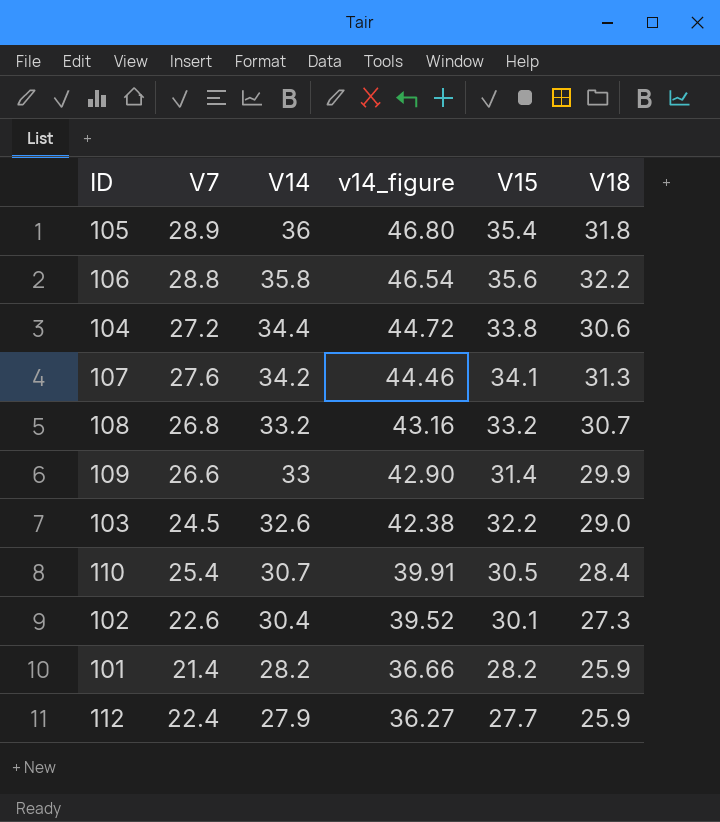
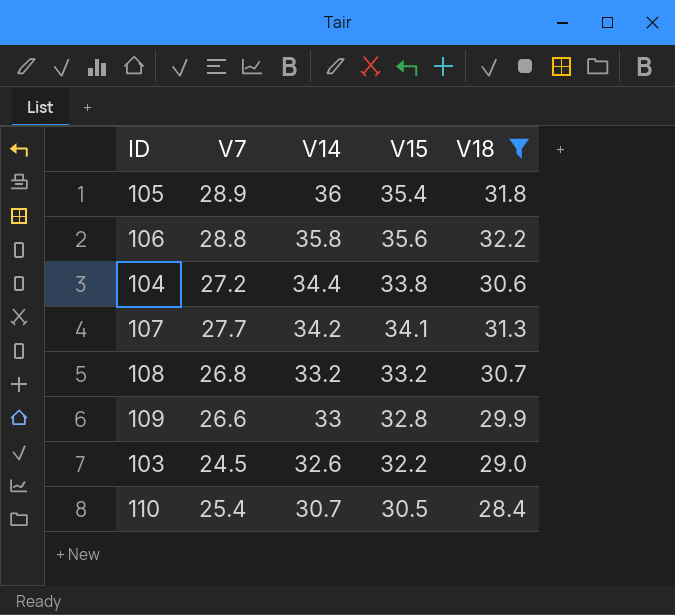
filter: none -> V18 >= 28.4
column v14_figure | formula: [V14] * 1.3 -> none
107 | V7: 27.6 -> 27.7
109 | V15: 31.4 -> 32.8

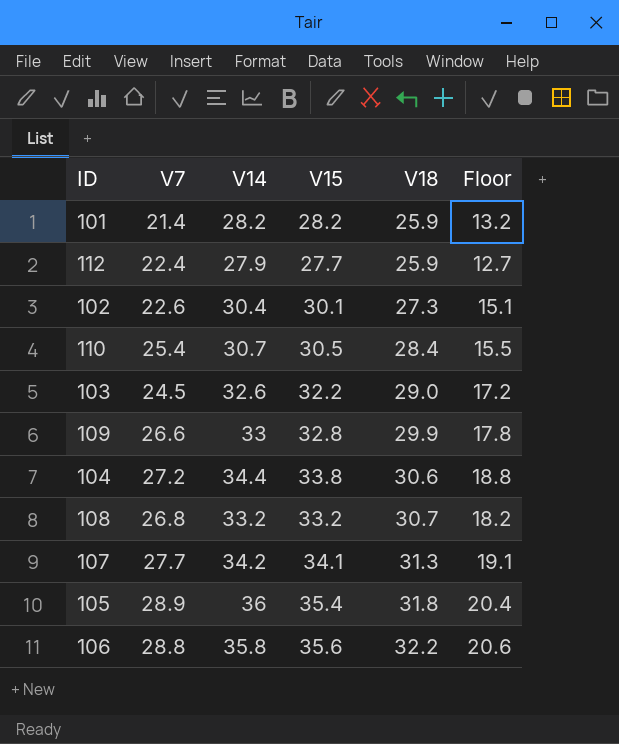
filter: V18 >= 28.4 -> none
row order: V14 descending -> V18 ascending
column Floor | formula: none -> [V15] - 15

